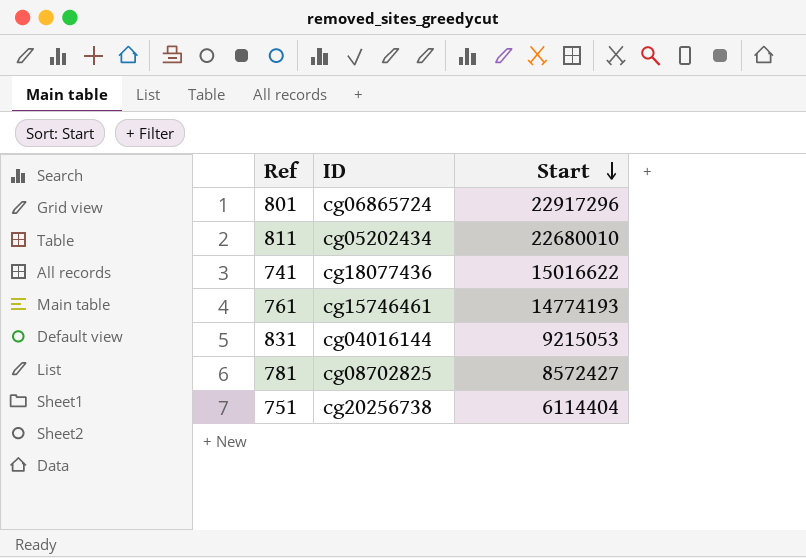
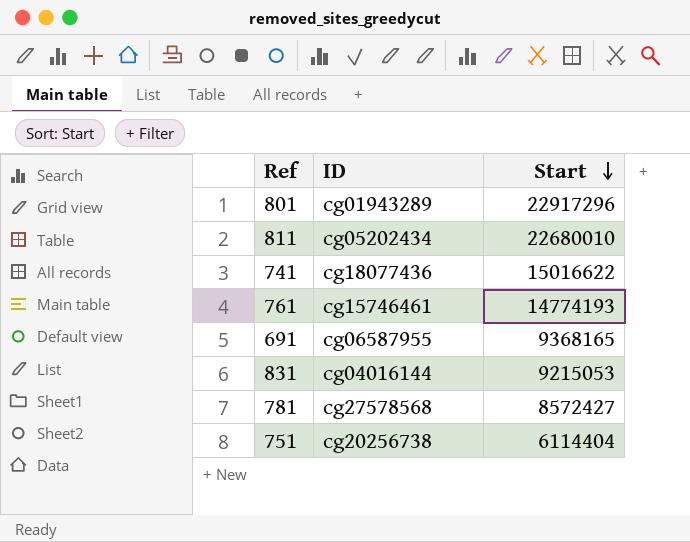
801 | ID: cg06865724 -> cg01943289
row 691: none -> cg06587955 | 9368165
781 | ID: cg08702825 -> cg27578568

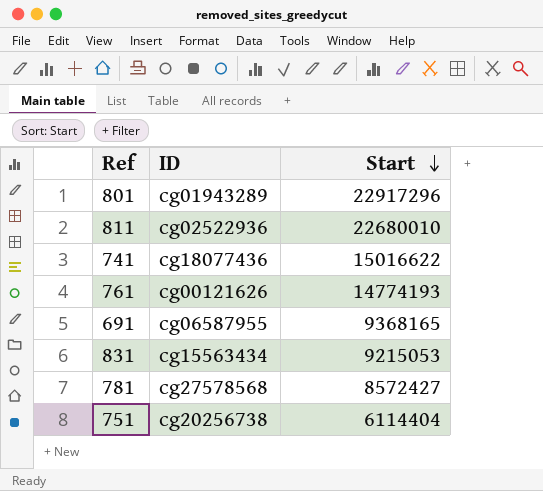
811 | ID: cg05202434 -> cg02522936
761 | ID: cg15746461 -> cg00121626
831 | ID: cg04016144 -> cg15563434

